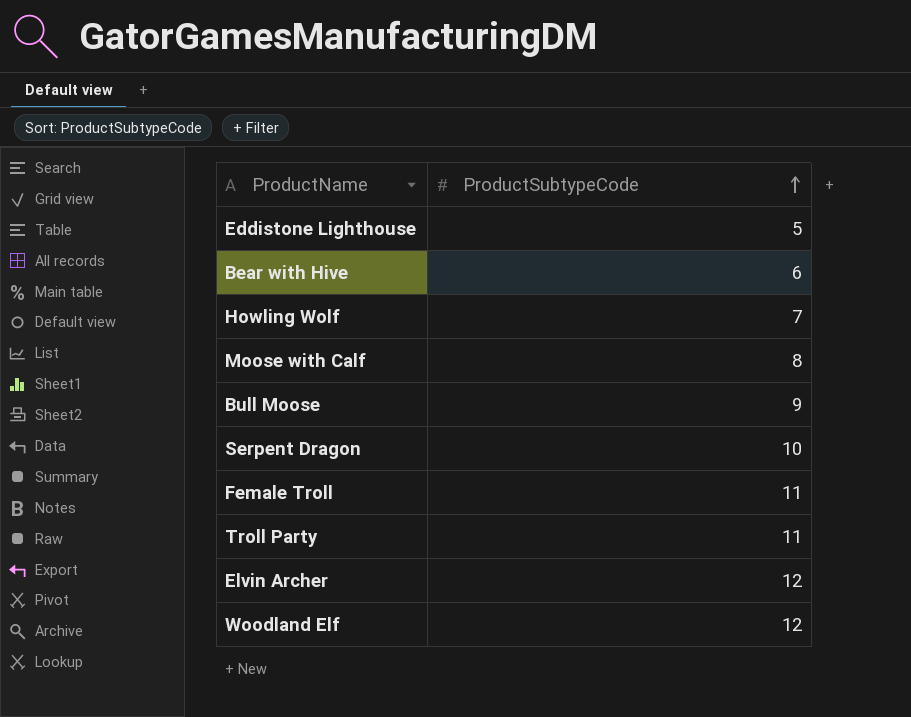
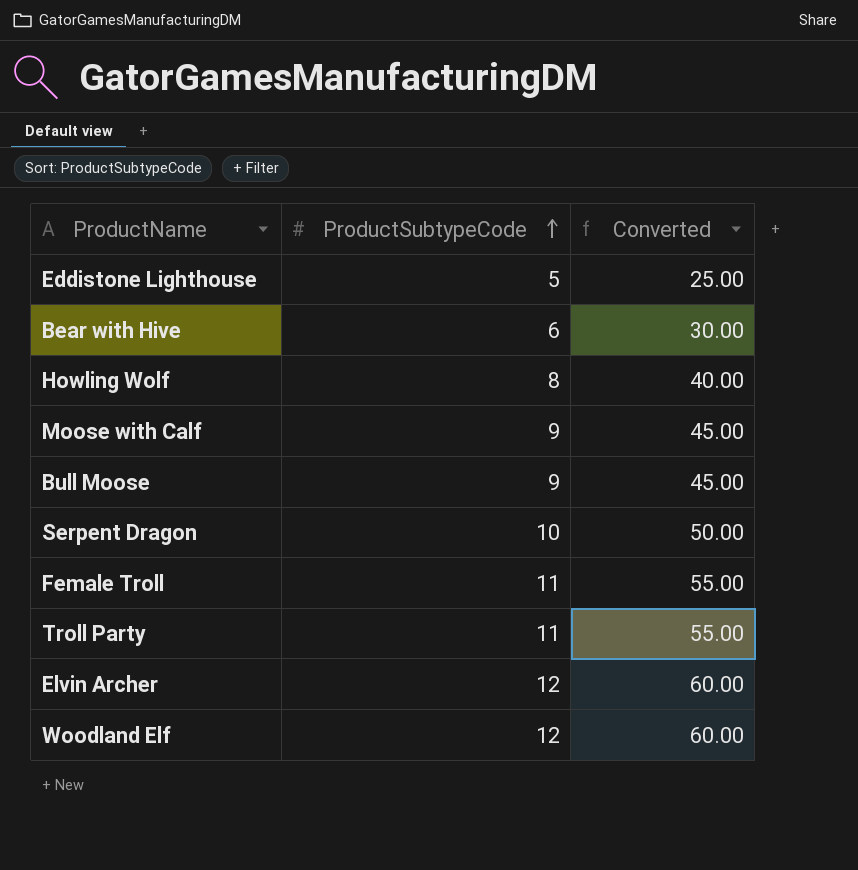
column Converted | formula: none -> [ProductSubtypeCode] * 5
Howling Wolf | ProductSubtypeCode: 7 -> 8
Moose with Calf | ProductSubtypeCode: 8 -> 9

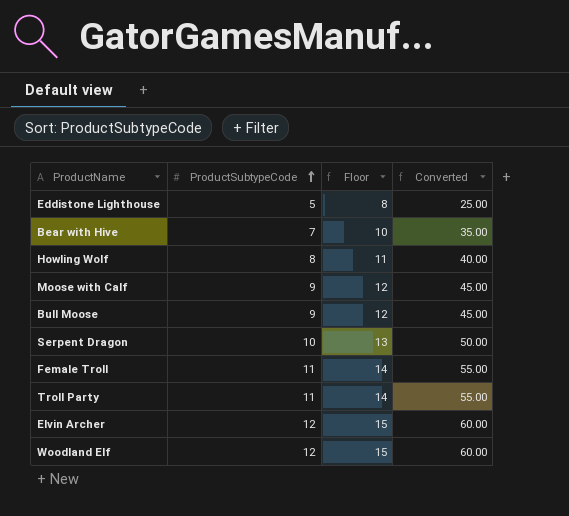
column Floor | formula: none -> [ProductSubtypeCode] + 3
Bear with Hive | ProductSubtypeCode: 6 -> 7
Bear with Hive | Converted: 30.00 -> 35.00

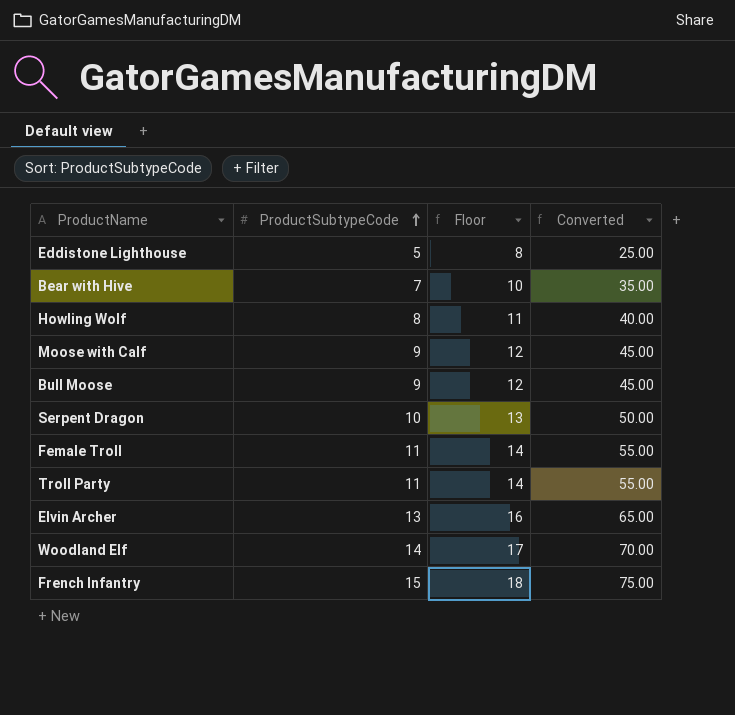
Elvin Archer | ProductSubtypeCode: 12 -> 13
Elvin Archer | Floor: 15 -> 16
Elvin Archer | Converted: 60.00 -> 65.00
Woodland Elf | ProductSubtypeCode: 12 -> 14
Woodland Elf | Floor: 15 -> 17
Woodland Elf | Converted: 60.00 -> 70.00
row French Infantry: none -> 15 | 18 | 75.00

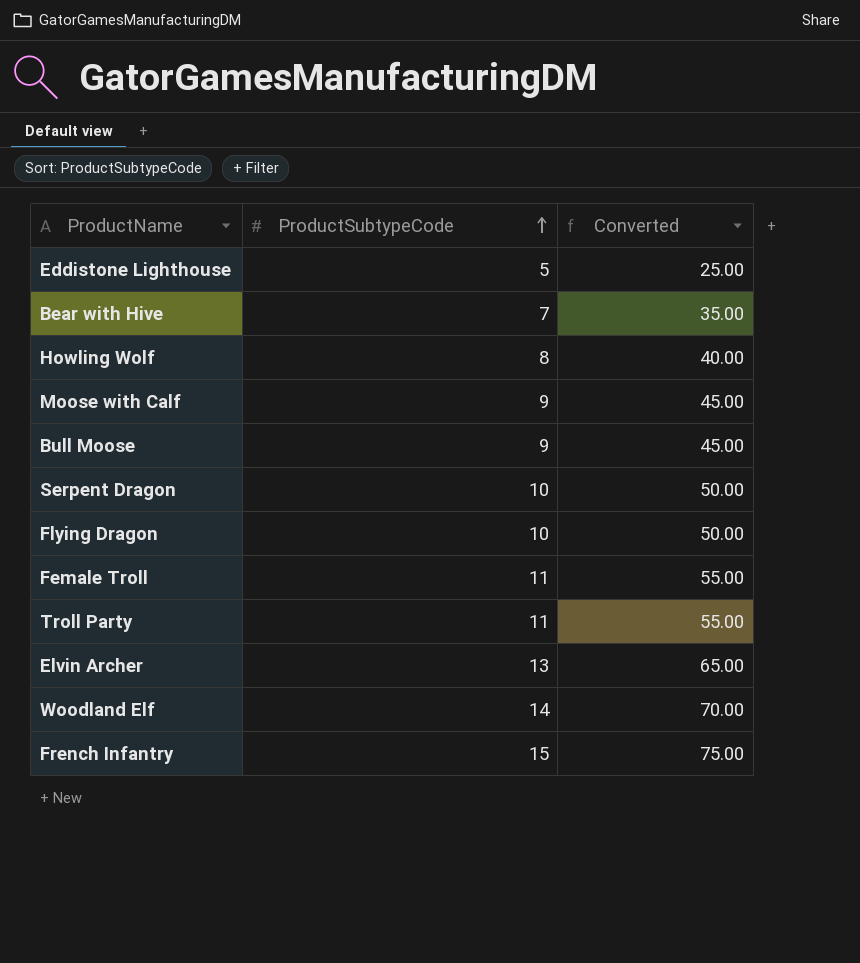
column Floor | formula: [ProductSubtypeCode] + 3 -> none
row Flying Dragon: none -> 10 | 50.00

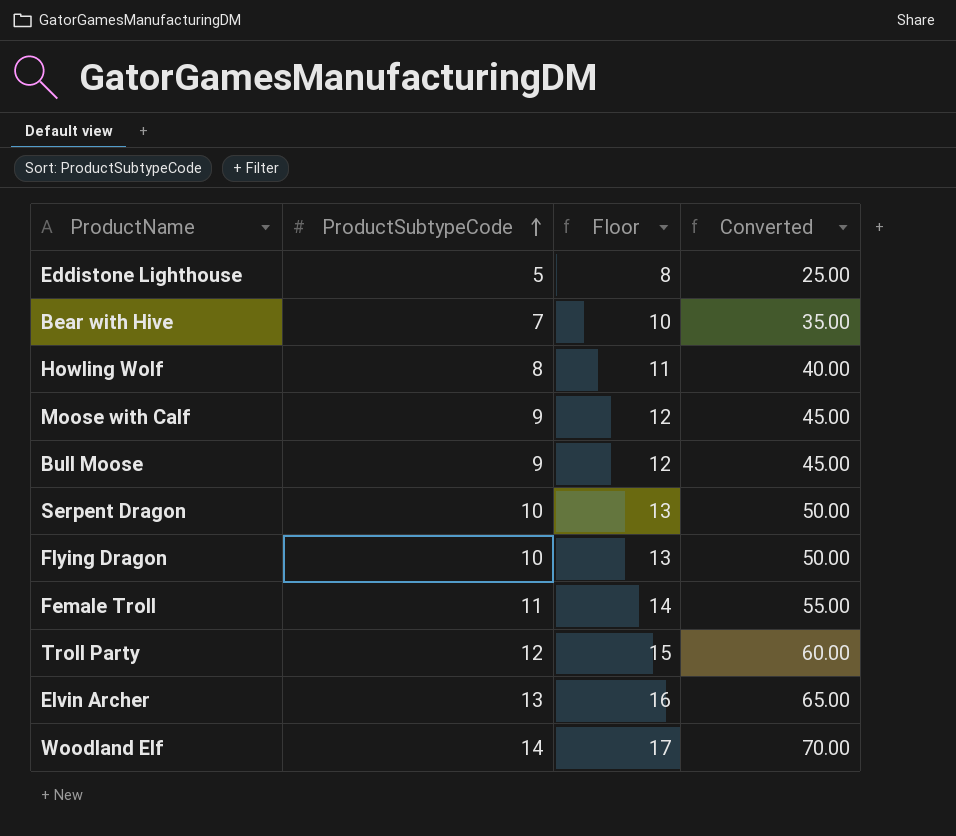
column Floor | formula: none -> [ProductSubtypeCode] + 3
row French Infantry: 15 | 75.00 -> none
Troll Party | ProductSubtypeCode: 11 -> 12
Troll Party | Converted: 55.00 -> 60.00

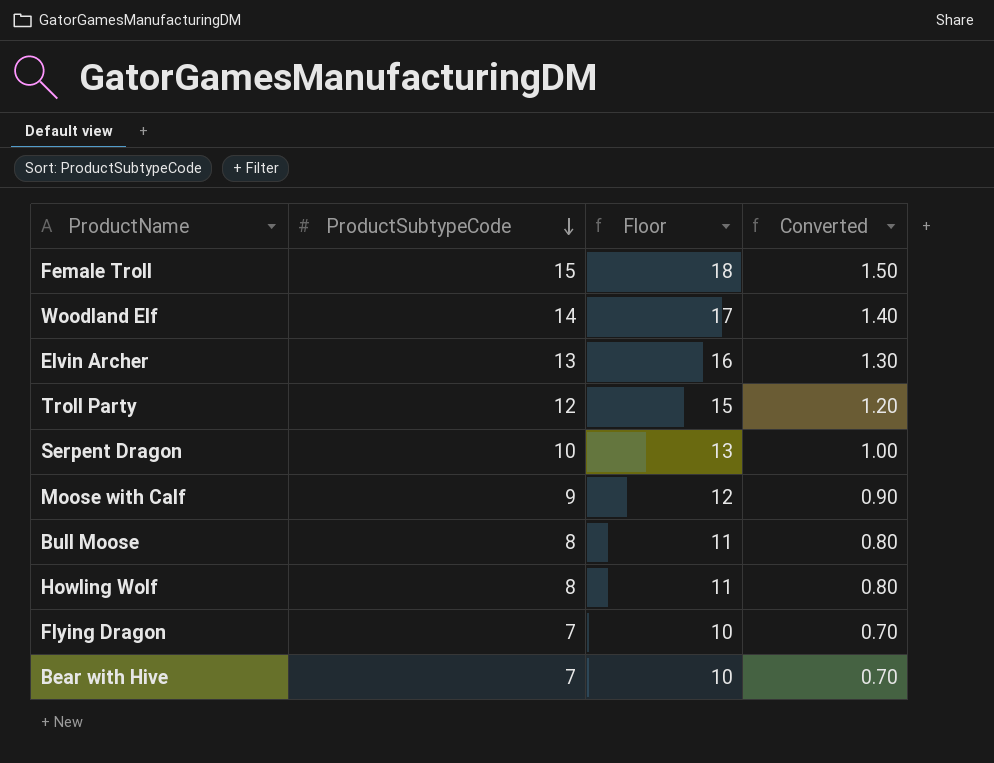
row order: ProductSubtypeCode ascending -> ProductSubtypeCode descending
column Converted | formula: [ProductSubtypeCode] * 5 -> [ProductSubtypeCode] * 0.1
row Eddistone Lighthouse: 5 | 8 | 25.00 -> none
Female Troll | ProductSubtypeCode: 11 -> 15
Female Troll | Floor: 14 -> 18
Bull Moose | ProductSubtypeCode: 9 -> 8
Bull Moose | Floor: 12 -> 11
Flying Dragon | ProductSubtypeCode: 10 -> 7
Flying Dragon | Floor: 13 -> 10

